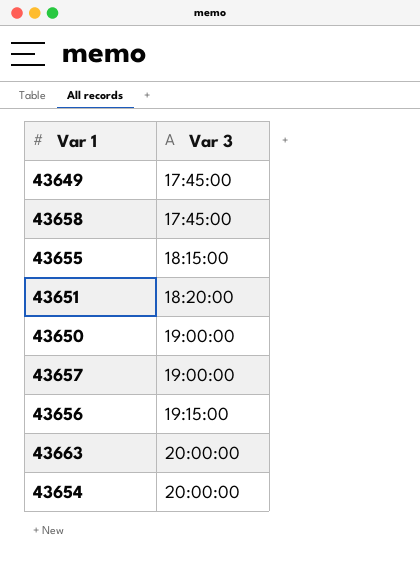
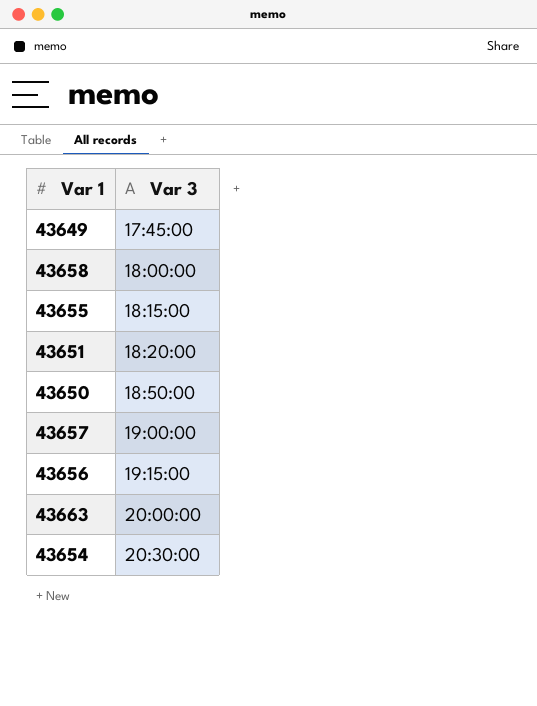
43658 | Var 3: 17:45:00 -> 18:00:00
43650 | Var 3: 19:00:00 -> 18:50:00
43654 | Var 3: 20:00:00 -> 20:30:00

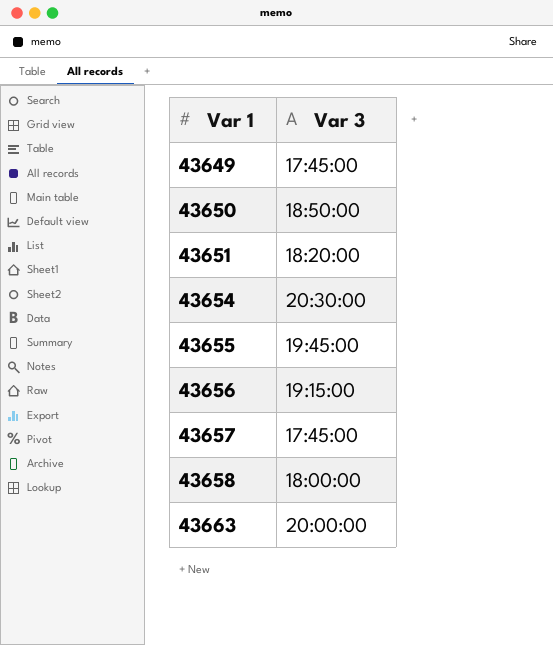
row order: Var 3 ascending -> Var 1 ascending
43655 | Var 3: 18:15:00 -> 19:45:00
43657 | Var 3: 19:00:00 -> 17:45:00

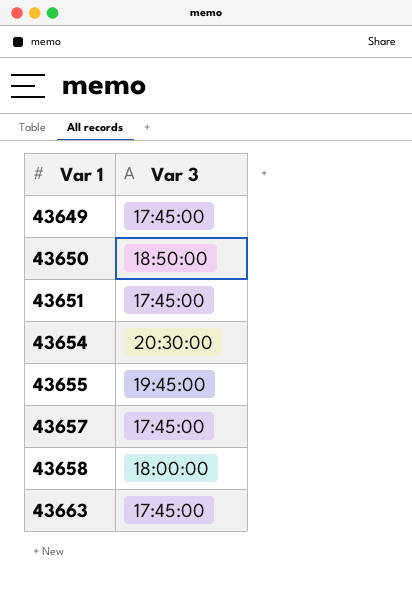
row 43656: 19:15:00 -> none
43651 | Var 3: 18:20:00 -> 17:45:00
43663 | Var 3: 20:00:00 -> 17:45:00

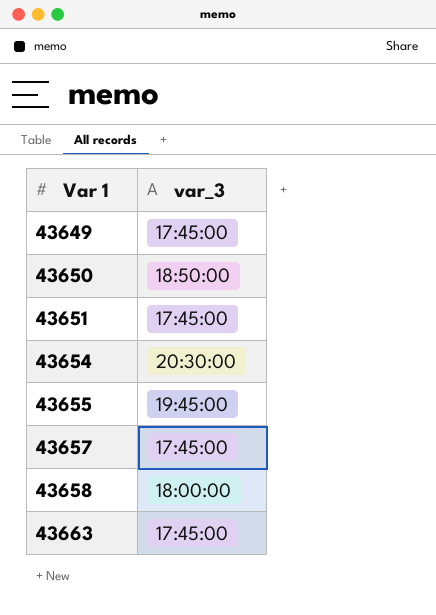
column name: Var 3 -> var_3

